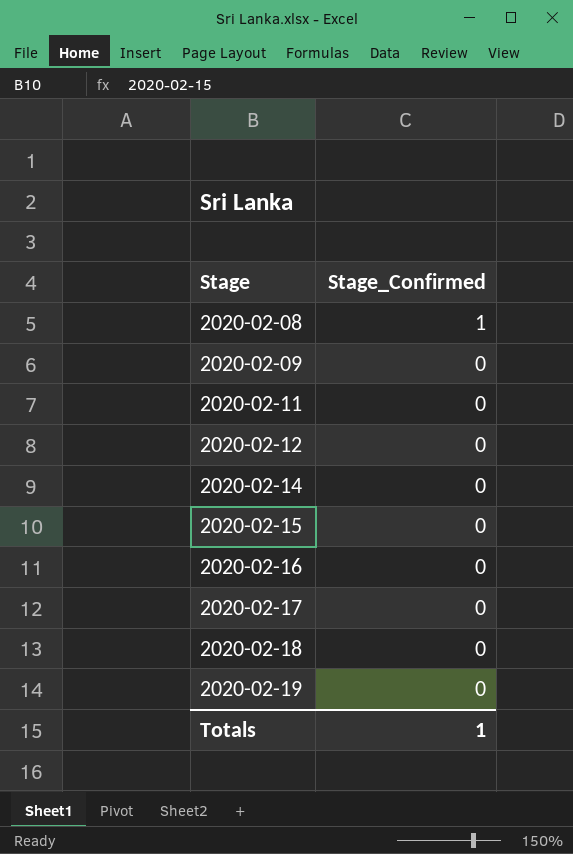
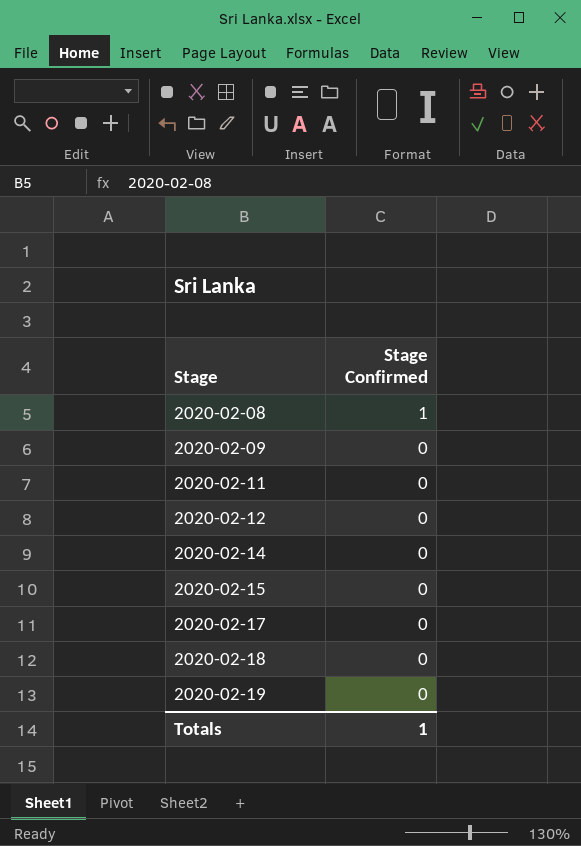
column name: Stage_Confirmed -> Stage Confirmed
row 2020-02-16: 0 -> none

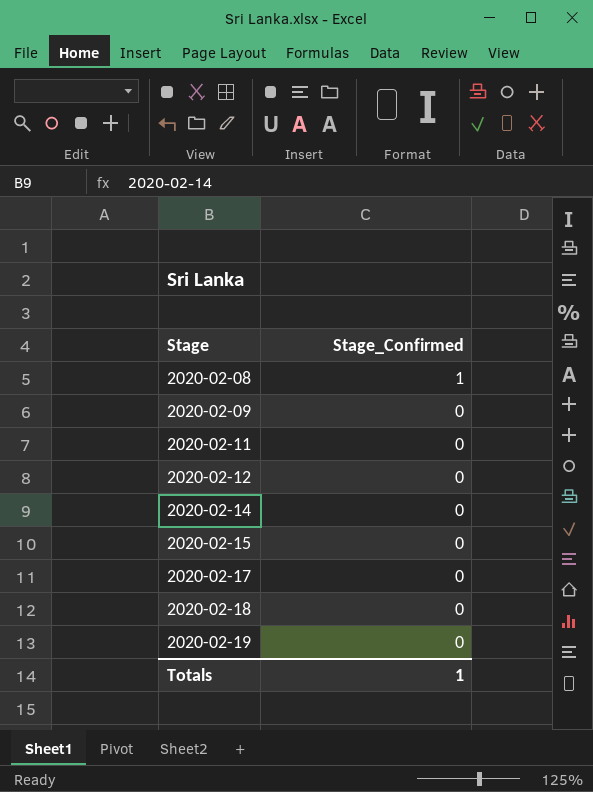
column name: Stage Confirmed -> Stage_Confirmed

